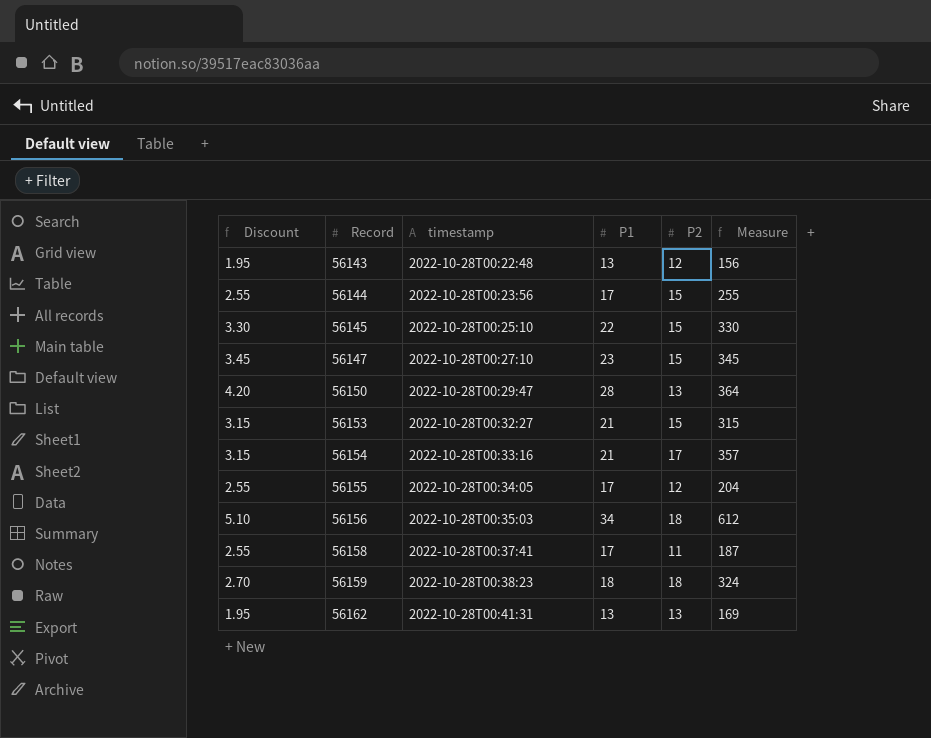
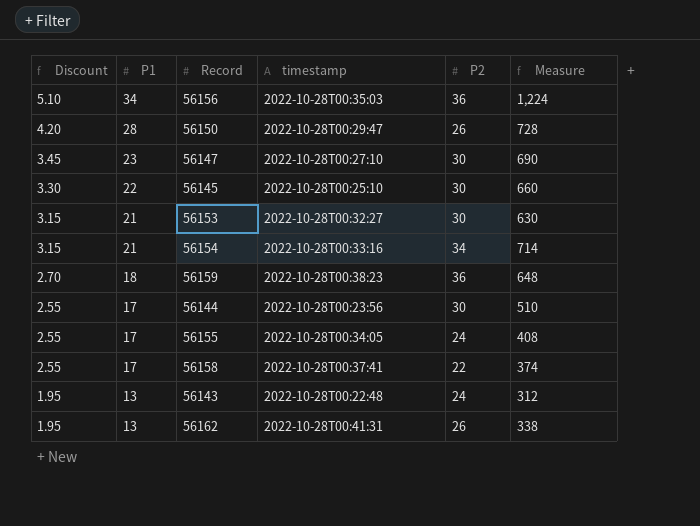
row order: Record ascending -> Discount descending
column P1 | position: 4 -> 2
56156 | P2: 18 -> 36
56156 | Measure: 612 -> 1,224
56150 | P2: 13 -> 26
56150 | Measure: 364 -> 728
56147 | P2: 15 -> 30
56147 | Measure: 345 -> 690
56145 | P2: 15 -> 30
56145 | Measure: 330 -> 660
56153 | P2: 15 -> 30
56153 | Measure: 315 -> 630
56154 | P2: 17 -> 34
56154 | Measure: 357 -> 714
56159 | P2: 18 -> 36
56159 | Measure: 324 -> 648
56144 | P2: 15 -> 30
56144 | Measure: 255 -> 510
56155 | P2: 12 -> 24
56155 | Measure: 204 -> 408
56158 | P2: 11 -> 22
56158 | Measure: 187 -> 374
56143 | P2: 12 -> 24
56143 | Measure: 156 -> 312
56162 | P2: 13 -> 26
56162 | Measure: 169 -> 338

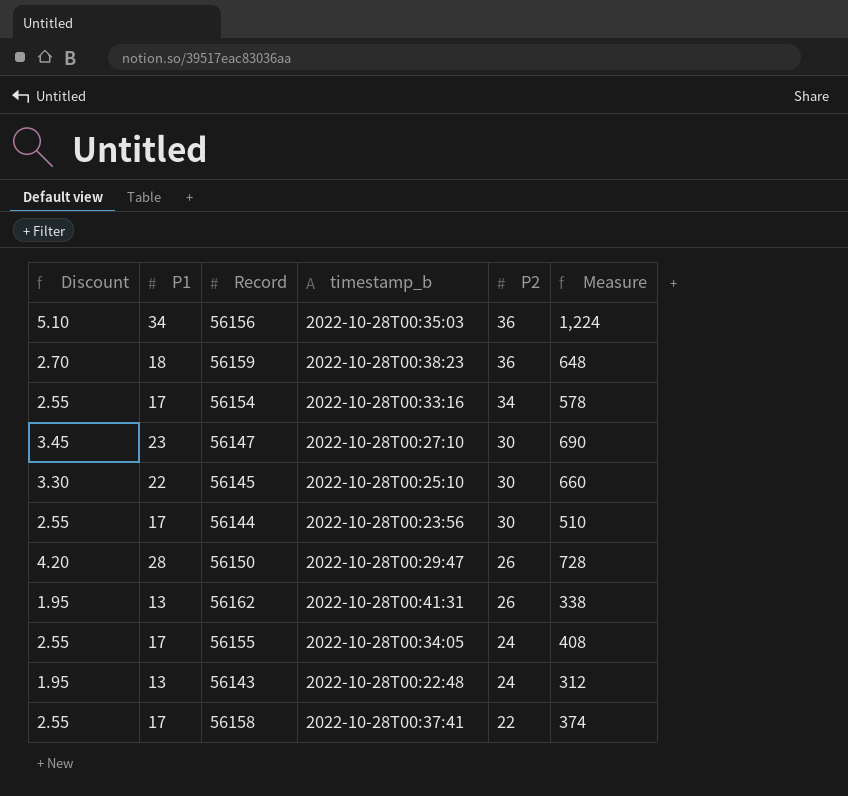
row order: Discount descending -> P2 descending
column name: timestamp -> timestamp_b
row 56153: 3.15 | 21 | 2022-10-28T00:32:27 | 30 | 630 -> none
56154 | Discount: 3.15 -> 2.55
56154 | P1: 21 -> 17
56154 | Measure: 714 -> 578

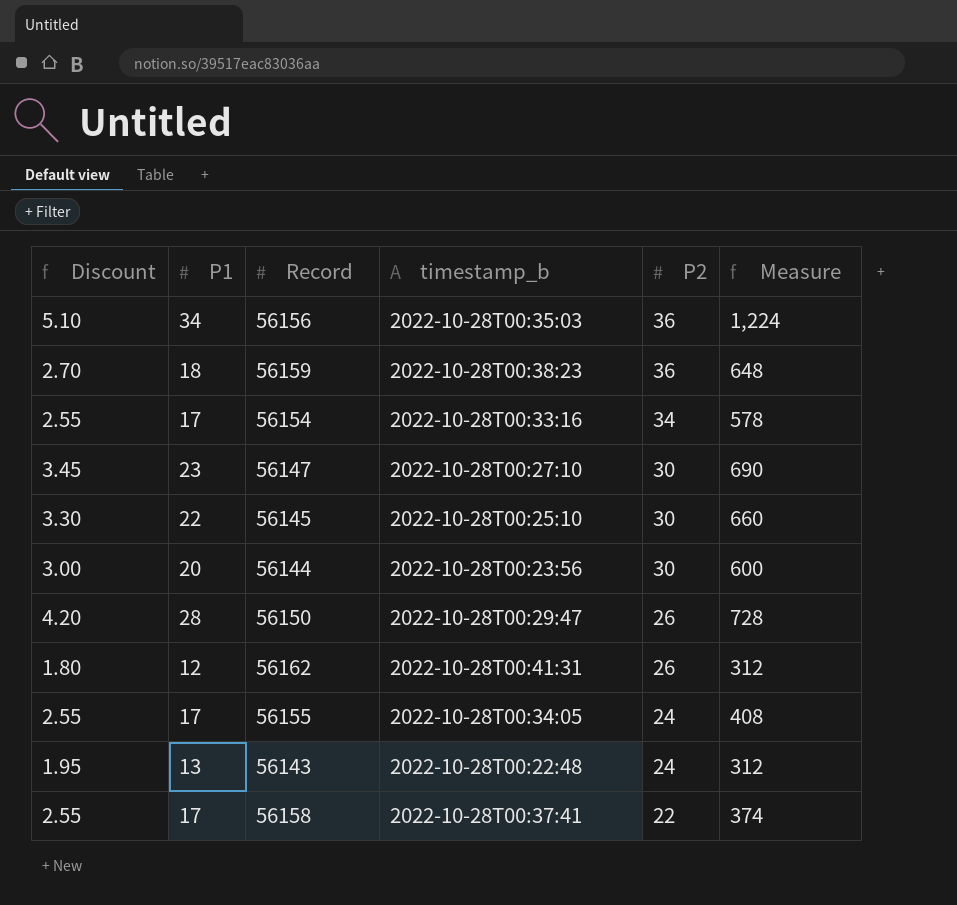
56144 | Discount: 2.55 -> 3.00
56144 | P1: 17 -> 20
56144 | Measure: 510 -> 600
56162 | Discount: 1.95 -> 1.80
56162 | P1: 13 -> 12
56162 | Measure: 338 -> 312

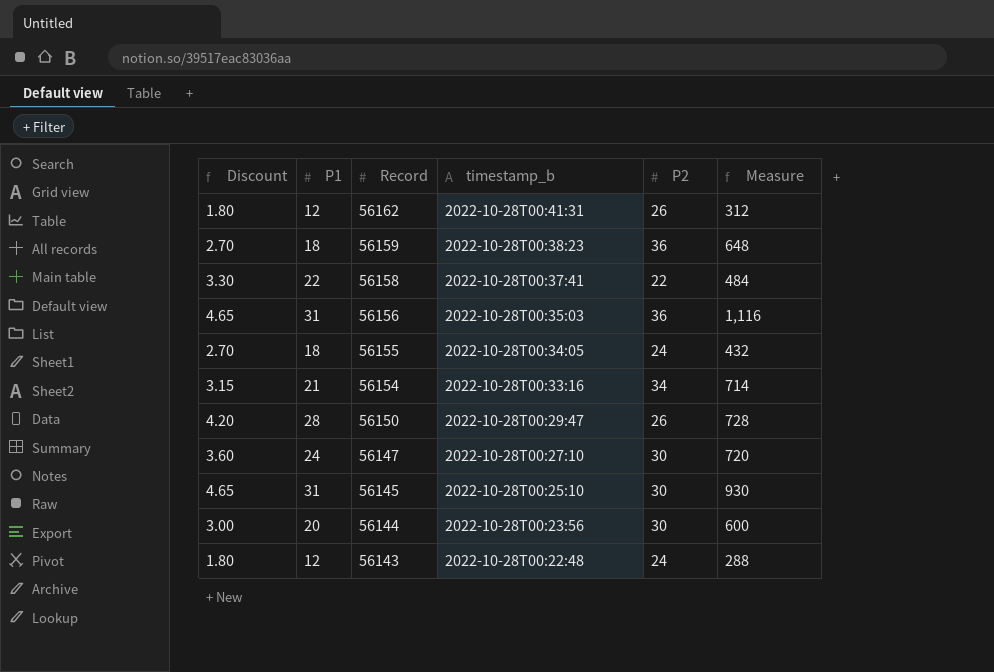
row order: P2 descending -> Record descending
56158 | Discount: 2.55 -> 3.30
56158 | P1: 17 -> 22
56158 | Measure: 374 -> 484
56156 | Discount: 5.10 -> 4.65
56156 | P1: 34 -> 31
56156 | Measure: 1,224 -> 1,116
56155 | Discount: 2.55 -> 2.70
56155 | P1: 17 -> 18
56155 | Measure: 408 -> 432
56154 | Discount: 2.55 -> 3.15
56154 | P1: 17 -> 21
56154 | Measure: 578 -> 714
56147 | Discount: 3.45 -> 3.60
56147 | P1: 23 -> 24
56147 | Measure: 690 -> 720
56145 | Discount: 3.30 -> 4.65
56145 | P1: 22 -> 31
56145 | Measure: 660 -> 930
56143 | Discount: 1.95 -> 1.80
56143 | P1: 13 -> 12
56143 | Measure: 312 -> 288

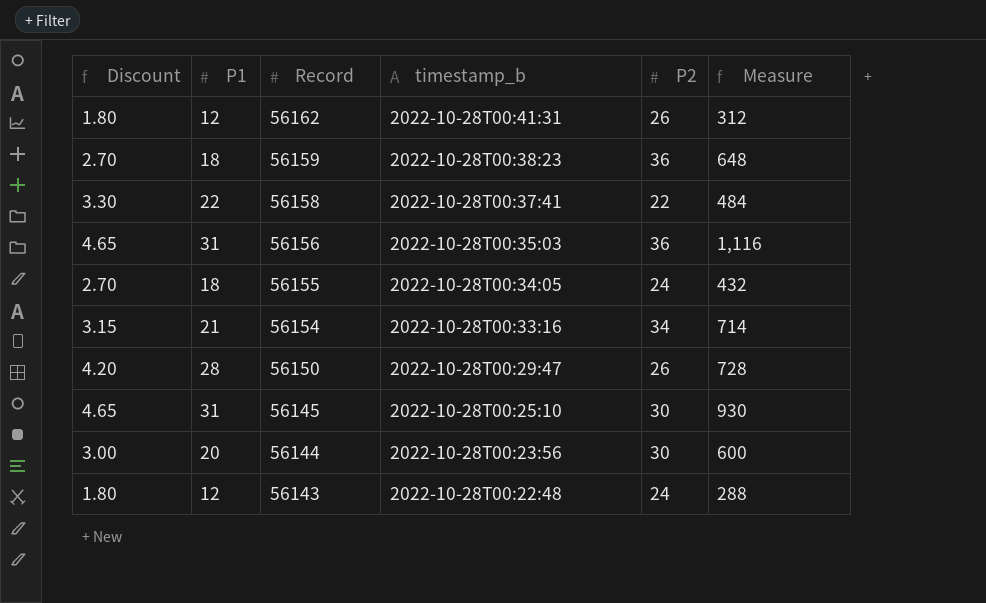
row 56147: 3.60 | 24 | 2022-10-28T00:27:10 | 30 | 720 -> none

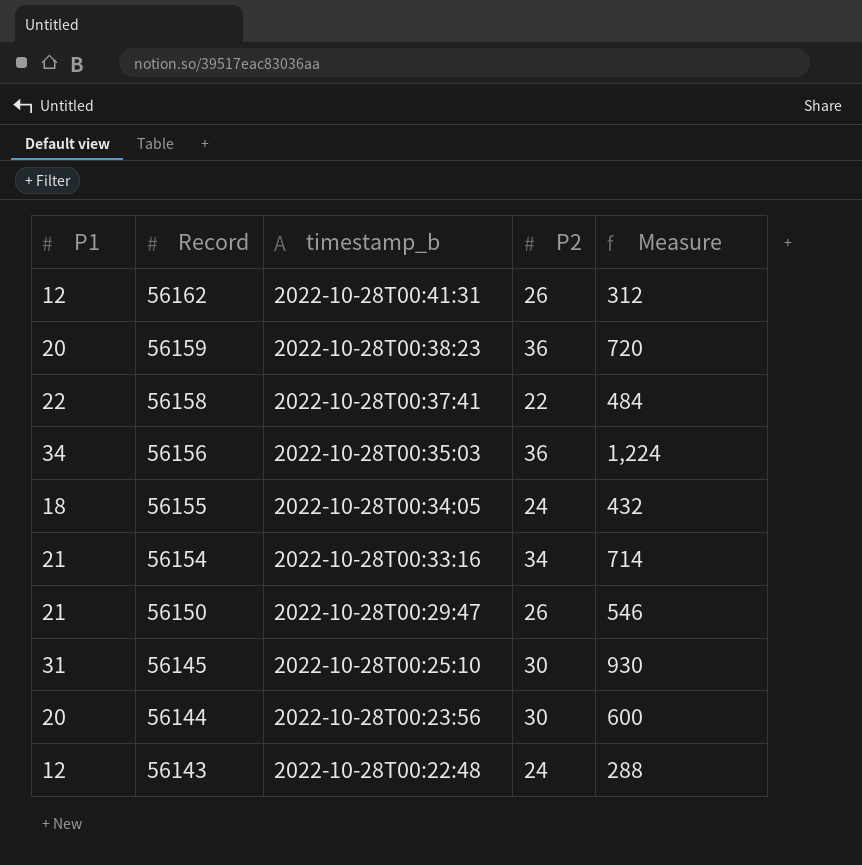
column Discount | formula: [P1] * 0.15 -> none
56159 | P1: 18 -> 20
56159 | Measure: 648 -> 720
56156 | P1: 31 -> 34
56156 | Measure: 1,116 -> 1,224
56150 | P1: 28 -> 21
56150 | Measure: 728 -> 546

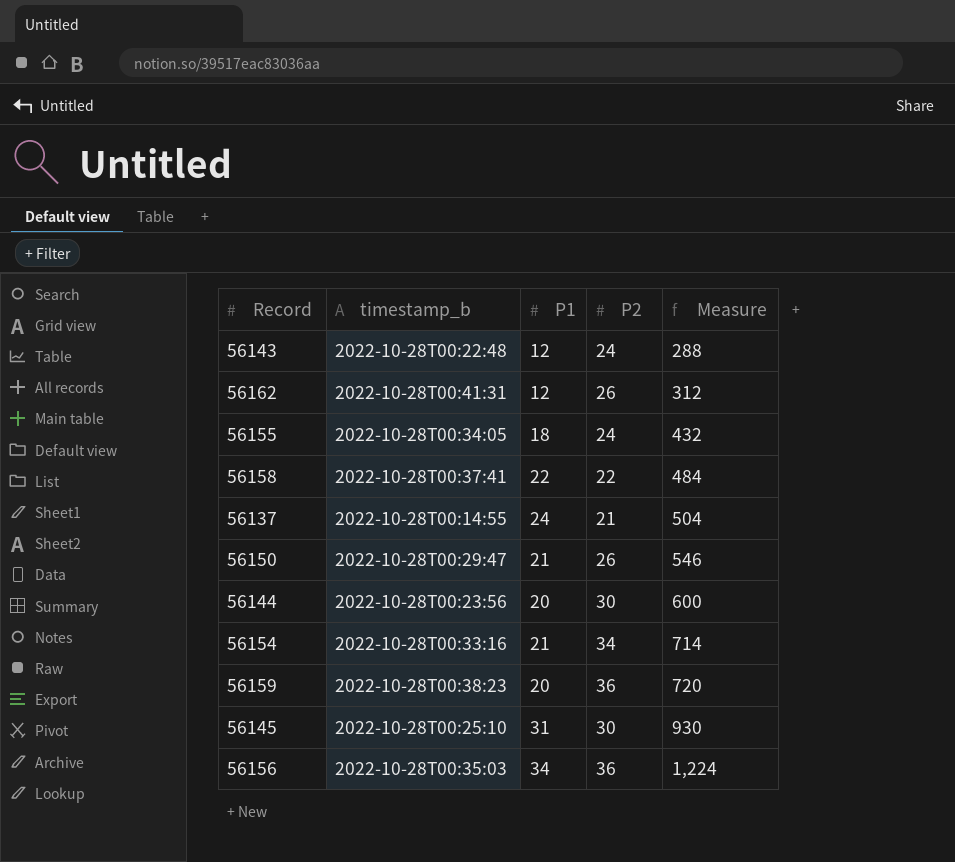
row order: Record descending -> Measure ascending
column P1 | position: 1 -> 3
row 56137: none -> 2022-10-28T00:14:55 | 24 | 21 | 504

